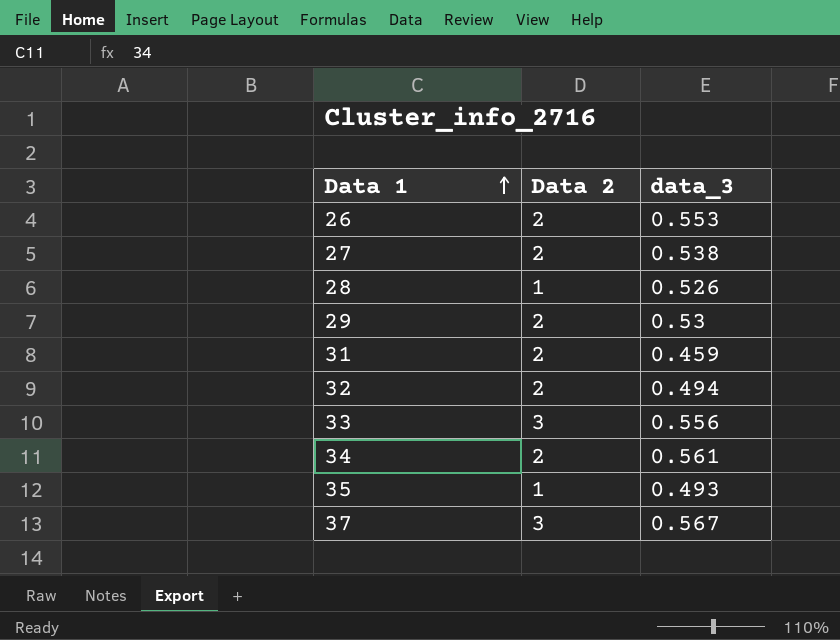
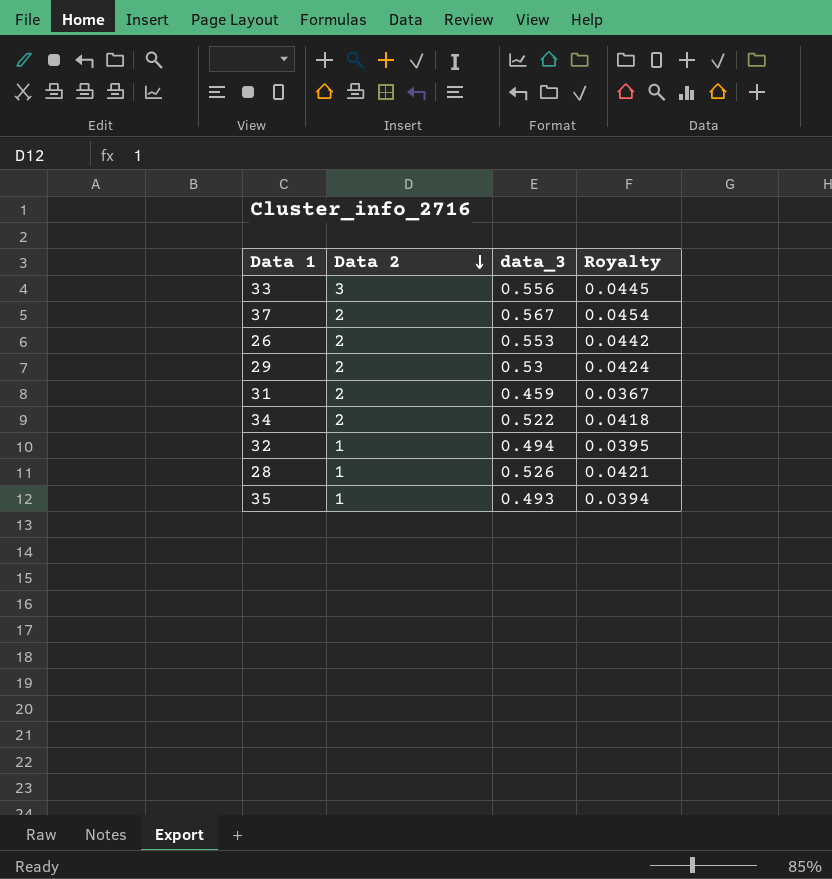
row order: Data 1 ascending -> Data 2 descending
column Royalty | formula: none -> [data_3] * 0.08
row 27: 2 | 0.538 -> none
37 | Data 2: 3 -> 2
34 | data_3: 0.561 -> 0.522
32 | Data 2: 2 -> 1

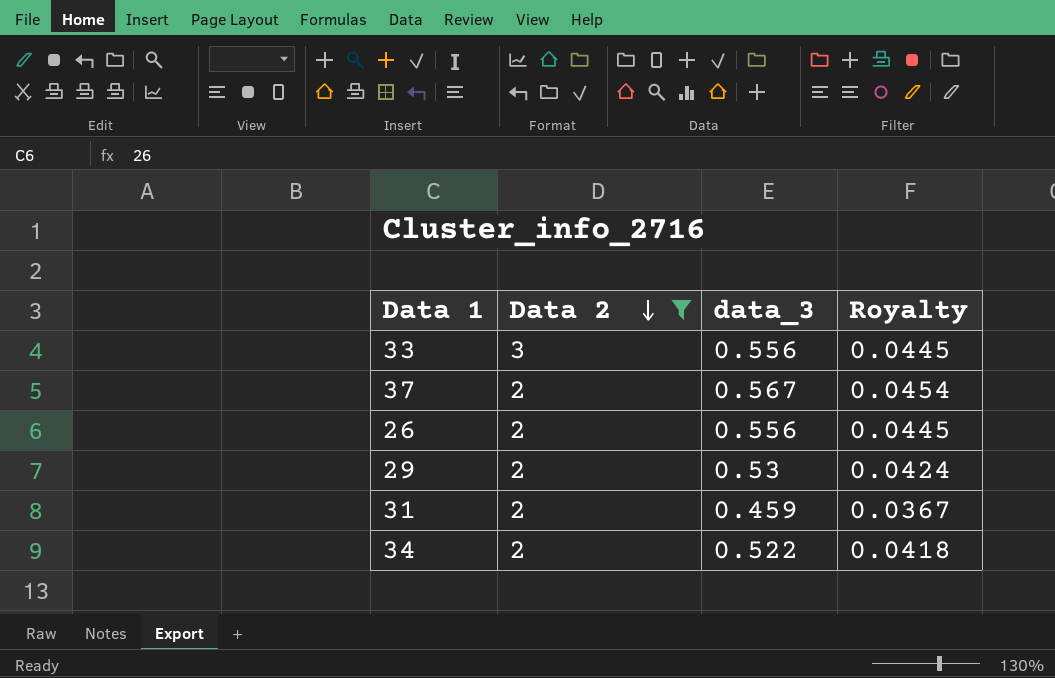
filter: none -> Data 2 != 1
26 | data_3: 0.553 -> 0.556
26 | Royalty: 0.0442 -> 0.0445

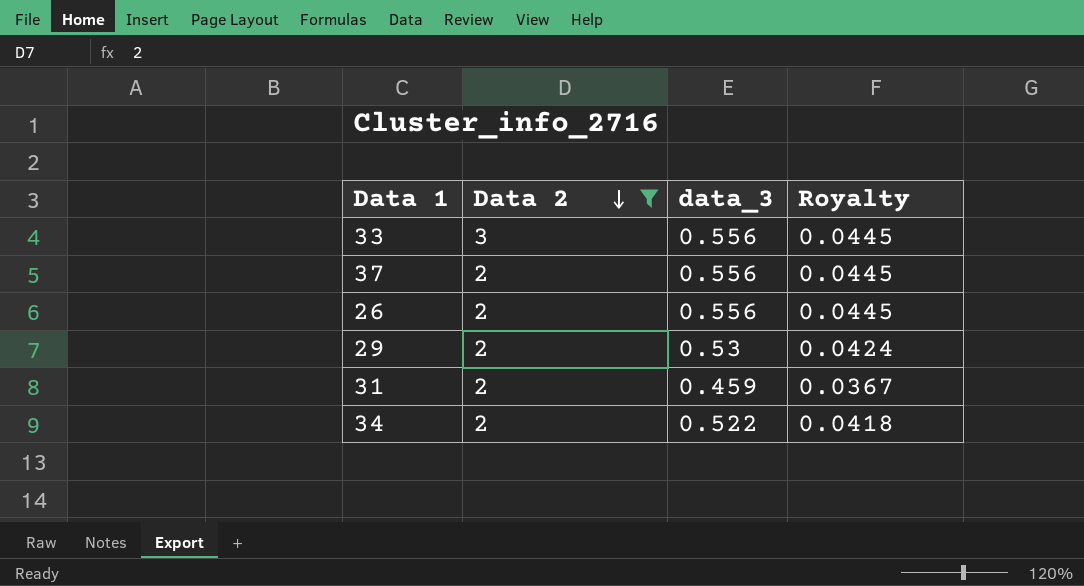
37 | data_3: 0.567 -> 0.556
37 | Royalty: 0.0454 -> 0.0445

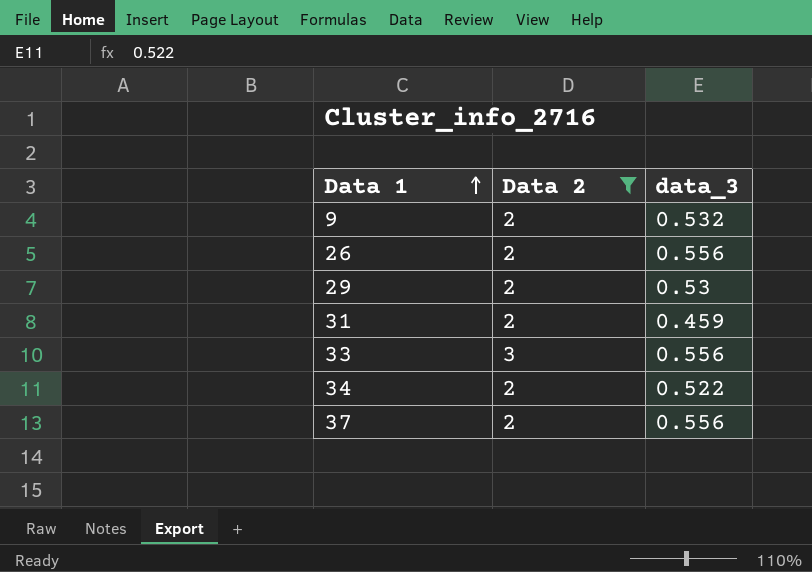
row order: Data 2 descending -> Data 1 ascending
column Royalty | formula: [data_3] * 0.08 -> none
row 9: none -> 2 | 0.532

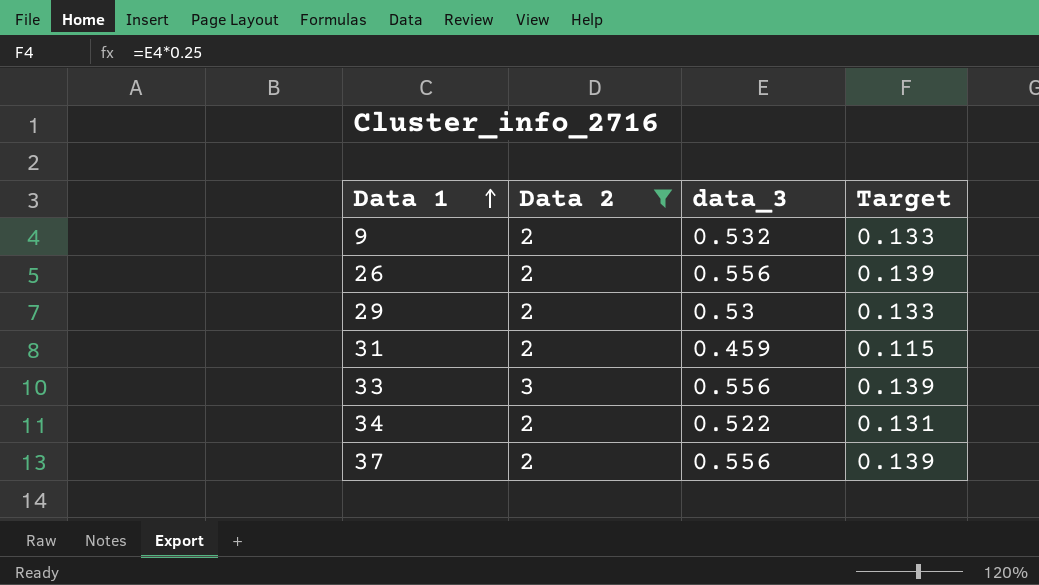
column Target | formula: none -> [data_3] * 0.25

